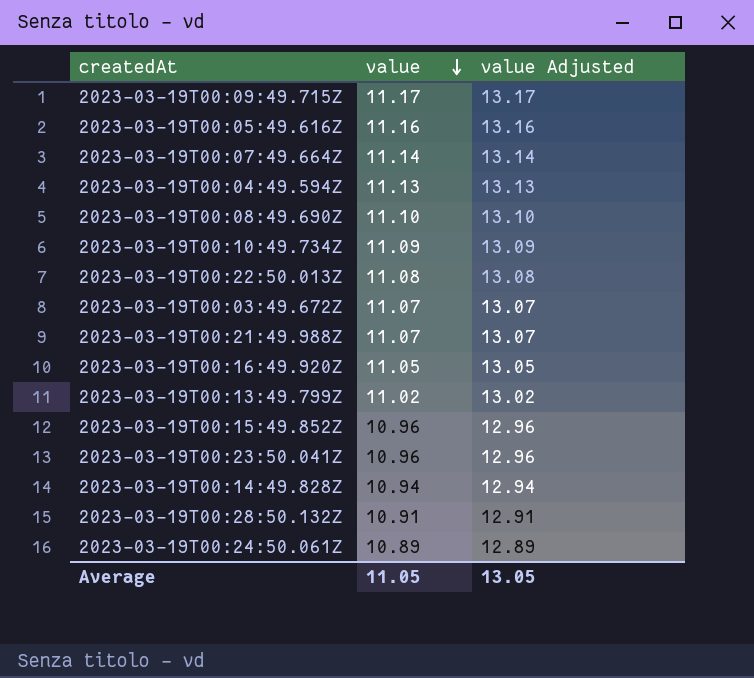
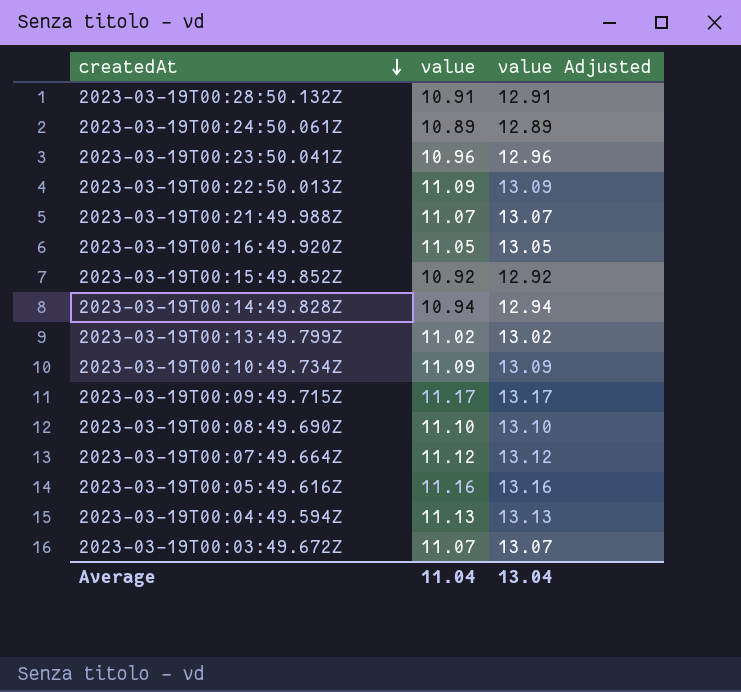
row order: value descending -> createdAt descending
2023-03-19T00:22:50.013Z | value: 11.08 -> 11.09
2023-03-19T00:22:50.013Z | value Adjusted: 13.08 -> 13.09
2023-03-19T00:15:49.852Z | value: 10.96 -> 10.92
2023-03-19T00:15:49.852Z | value Adjusted: 12.96 -> 12.92
2023-03-19T00:07:49.664Z | value: 11.14 -> 11.12
2023-03-19T00:07:49.664Z | value Adjusted: 13.14 -> 13.12
Average | value: 11.05 -> 11.04
Average | value Adjusted: 13.05 -> 13.04

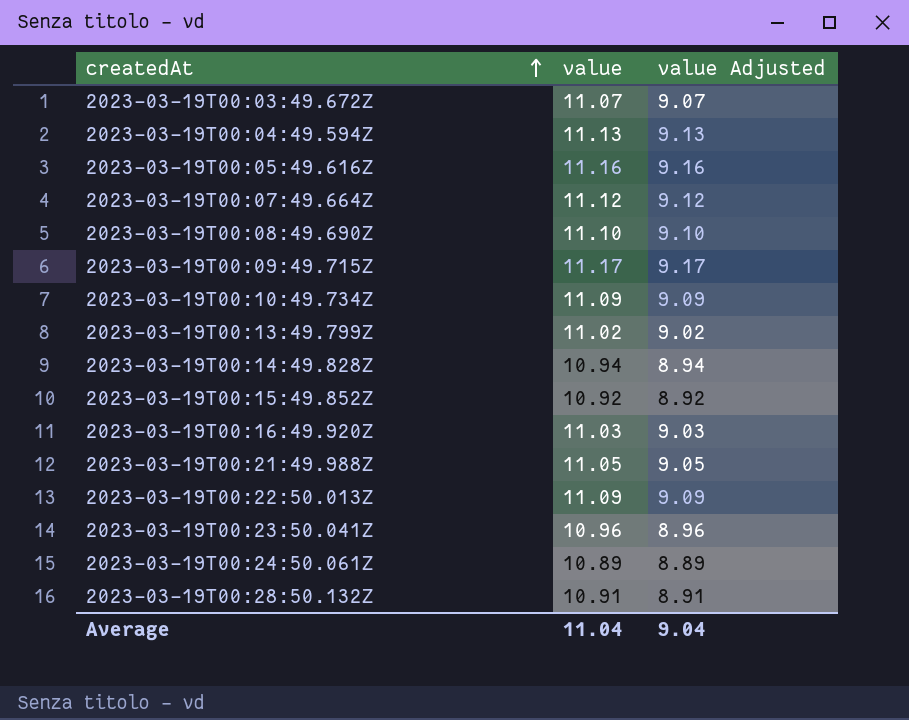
row order: createdAt descending -> createdAt ascending
column value Adjusted | formula: [value] + 2 -> [value] - 2
2023-03-19T00:16:49.920Z | value: 11.05 -> 11.03
2023-03-19T00:21:49.988Z | value: 11.07 -> 11.05
Average | value Adjusted: 13.04 -> 9.04

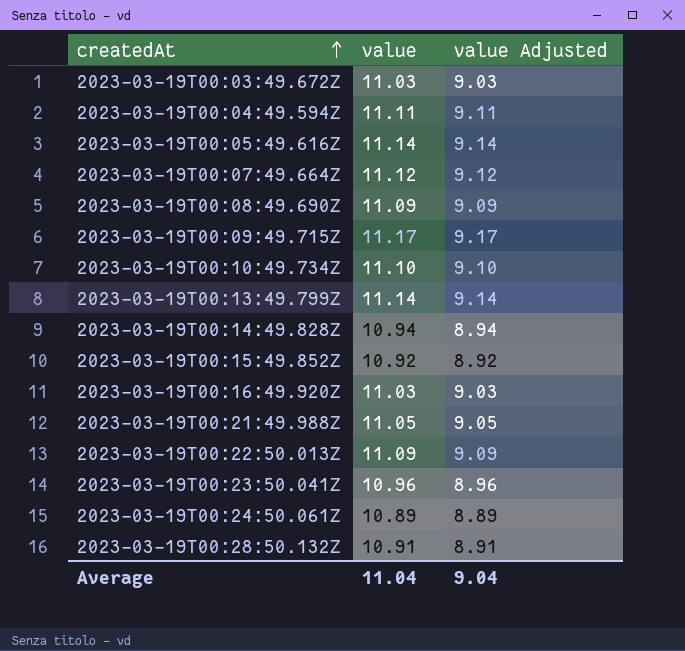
2023-03-19T00:03:49.672Z | value: 11.07 -> 11.03
2023-03-19T00:03:49.672Z | value Adjusted: 9.07 -> 9.03
2023-03-19T00:04:49.594Z | value: 11.13 -> 11.11
2023-03-19T00:04:49.594Z | value Adjusted: 9.13 -> 9.11
2023-03-19T00:05:49.616Z | value: 11.16 -> 11.14
2023-03-19T00:05:49.616Z | value Adjusted: 9.16 -> 9.14
2023-03-19T00:08:49.690Z | value: 11.10 -> 11.09
2023-03-19T00:08:49.690Z | value Adjusted: 9.10 -> 9.09
2023-03-19T00:10:49.734Z | value: 11.09 -> 11.10
2023-03-19T00:10:49.734Z | value Adjusted: 9.09 -> 9.10
2023-03-19T00:13:49.799Z | value: 11.02 -> 11.14
2023-03-19T00:13:49.799Z | value Adjusted: 9.02 -> 9.14

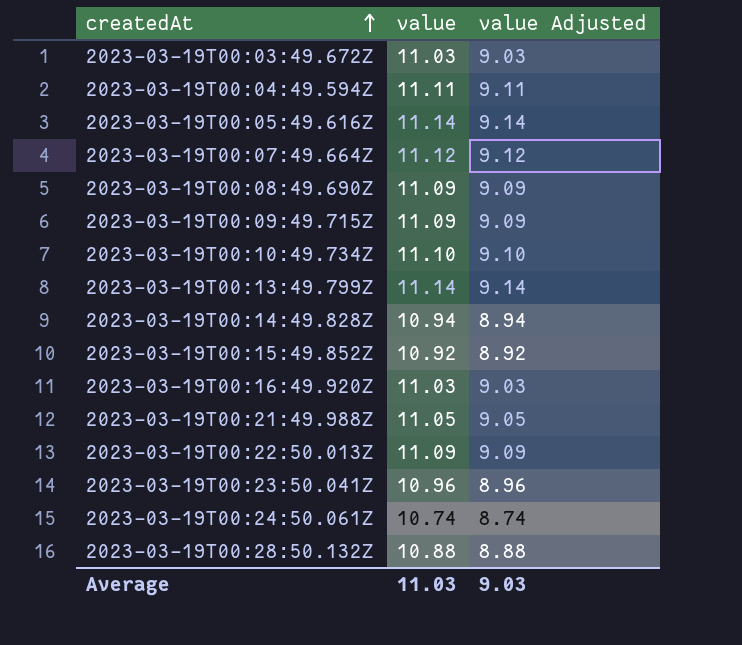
2023-03-19T00:09:49.715Z | value: 11.17 -> 11.09
2023-03-19T00:09:49.715Z | value Adjusted: 9.17 -> 9.09
2023-03-19T00:24:50.061Z | value: 10.89 -> 10.74
2023-03-19T00:24:50.061Z | value Adjusted: 8.89 -> 8.74
2023-03-19T00:28:50.132Z | value: 10.91 -> 10.88
2023-03-19T00:28:50.132Z | value Adjusted: 8.91 -> 8.88
Average | value: 11.04 -> 11.03
Average | value Adjusted: 9.04 -> 9.03

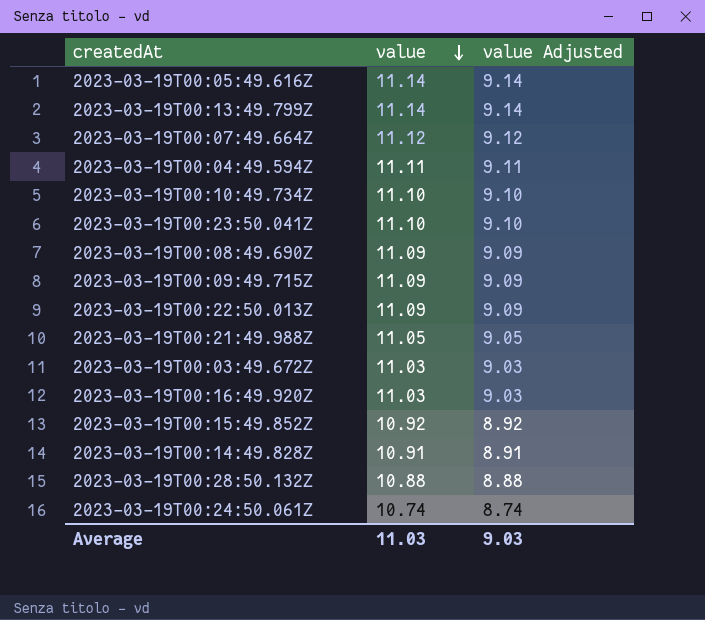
row order: createdAt ascending -> value descending
2023-03-19T00:23:50.041Z | value: 10.96 -> 11.10
2023-03-19T00:23:50.041Z | value Adjusted: 8.96 -> 9.10
2023-03-19T00:14:49.828Z | value: 10.94 -> 10.91
2023-03-19T00:14:49.828Z | value Adjusted: 8.94 -> 8.91

